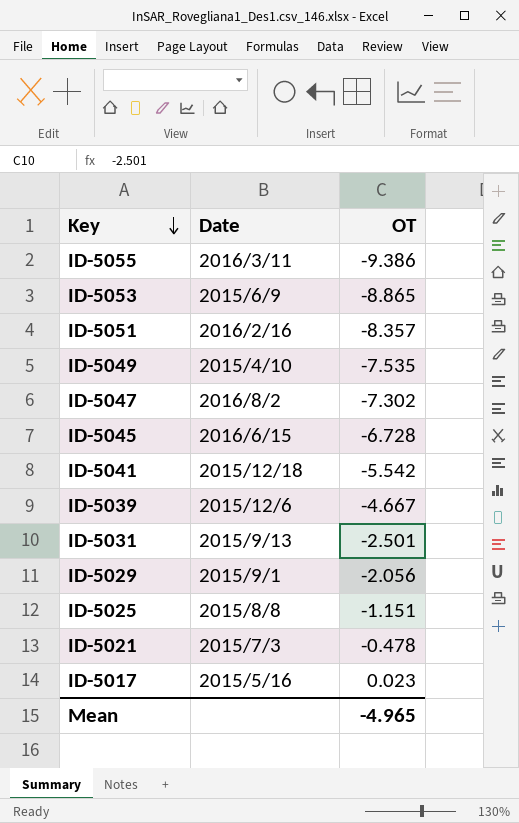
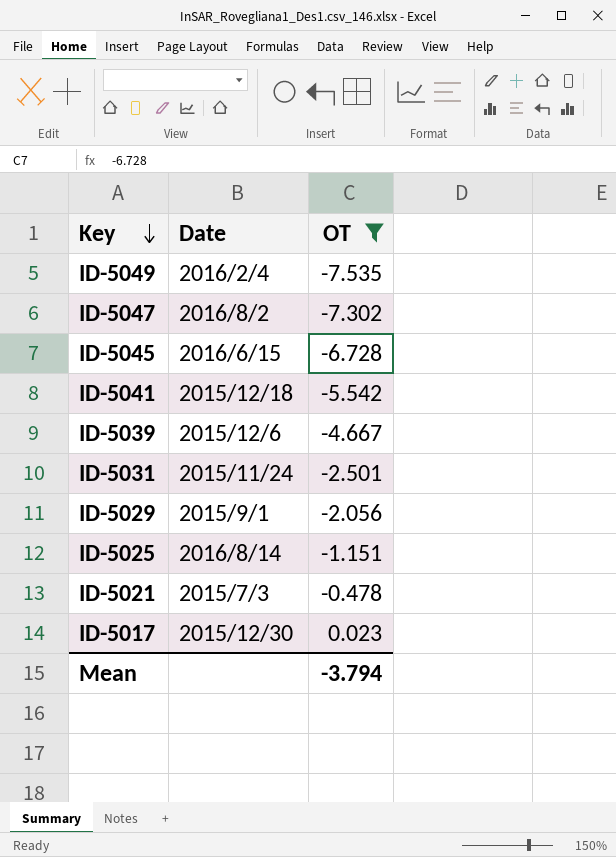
filter: none -> OT >= -7.535
ID-5049 | Date: 2015/4/10 -> 2016/2/4
ID-5031 | Date: 2015/9/13 -> 2015/11/24
ID-5025 | Date: 2015/8/8 -> 2016/8/14
ID-5017 | Date: 2015/5/16 -> 2015/12/30
Mean | OT: -4.965 -> -3.794

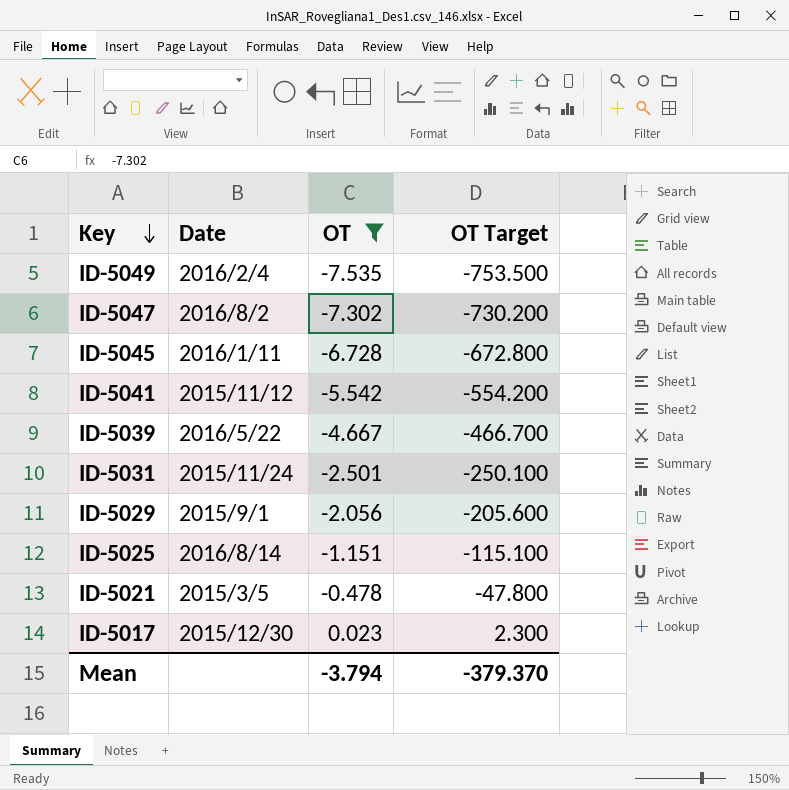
column OT Target | formula: none -> [OT] * 100
ID-5045 | Date: 2016/6/15 -> 2016/1/11
ID-5041 | Date: 2015/12/18 -> 2015/11/12
ID-5039 | Date: 2015/12/6 -> 2016/5/22
ID-5021 | Date: 2015/7/3 -> 2015/3/5

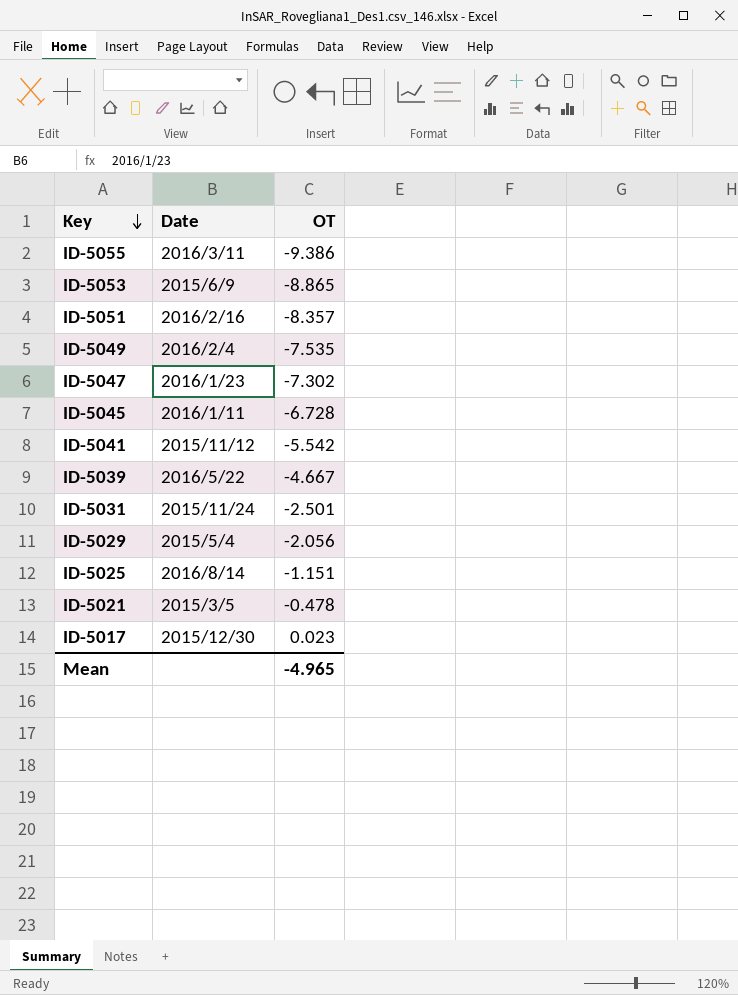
filter: OT >= -7.535 -> none
column OT Target | formula: [OT] * 100 -> none
ID-5047 | Date: 2016/8/2 -> 2016/1/23
ID-5029 | Date: 2015/9/1 -> 2015/5/4
Mean | OT: -3.794 -> -4.965

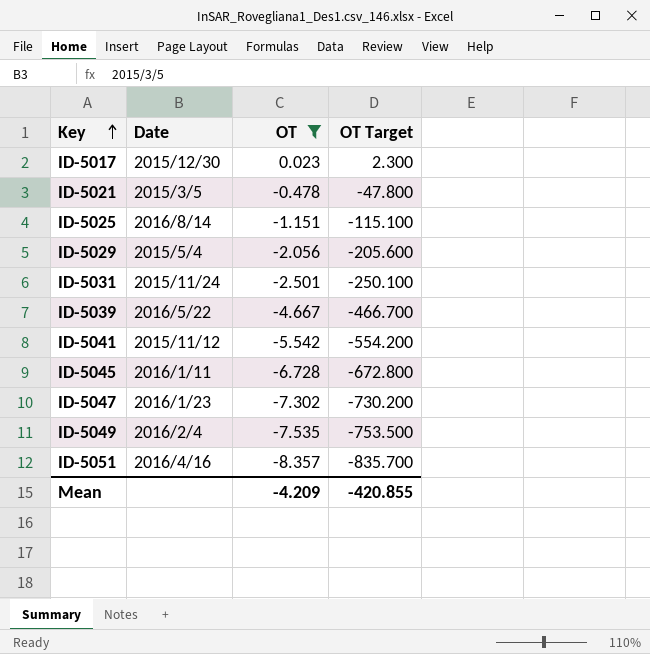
filter: none -> OT >= -8.357
row order: Key descending -> Key ascending
column OT Target | formula: none -> [OT] * 100
ID-5051 | Date: 2016/2/16 -> 2016/4/16
Mean | OT: -4.965 -> -4.209

